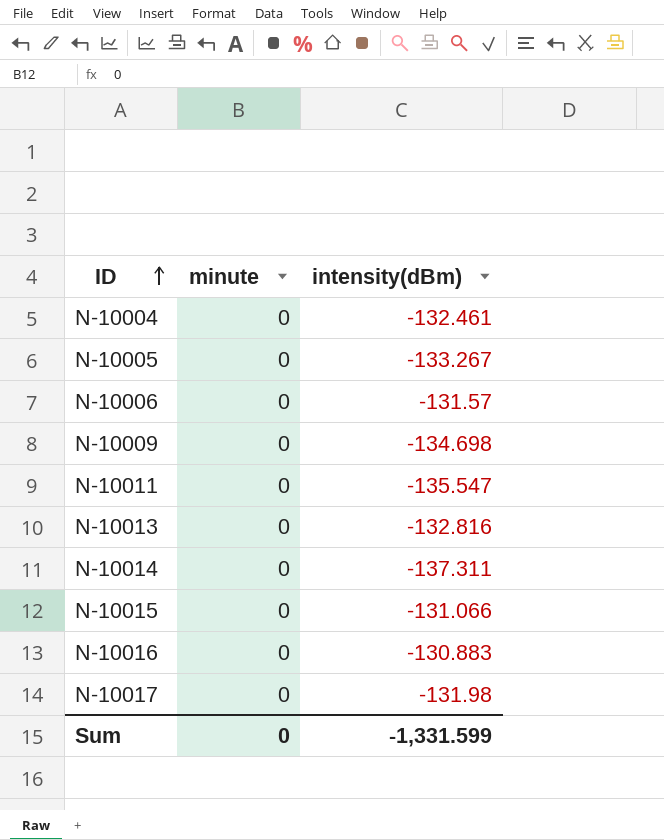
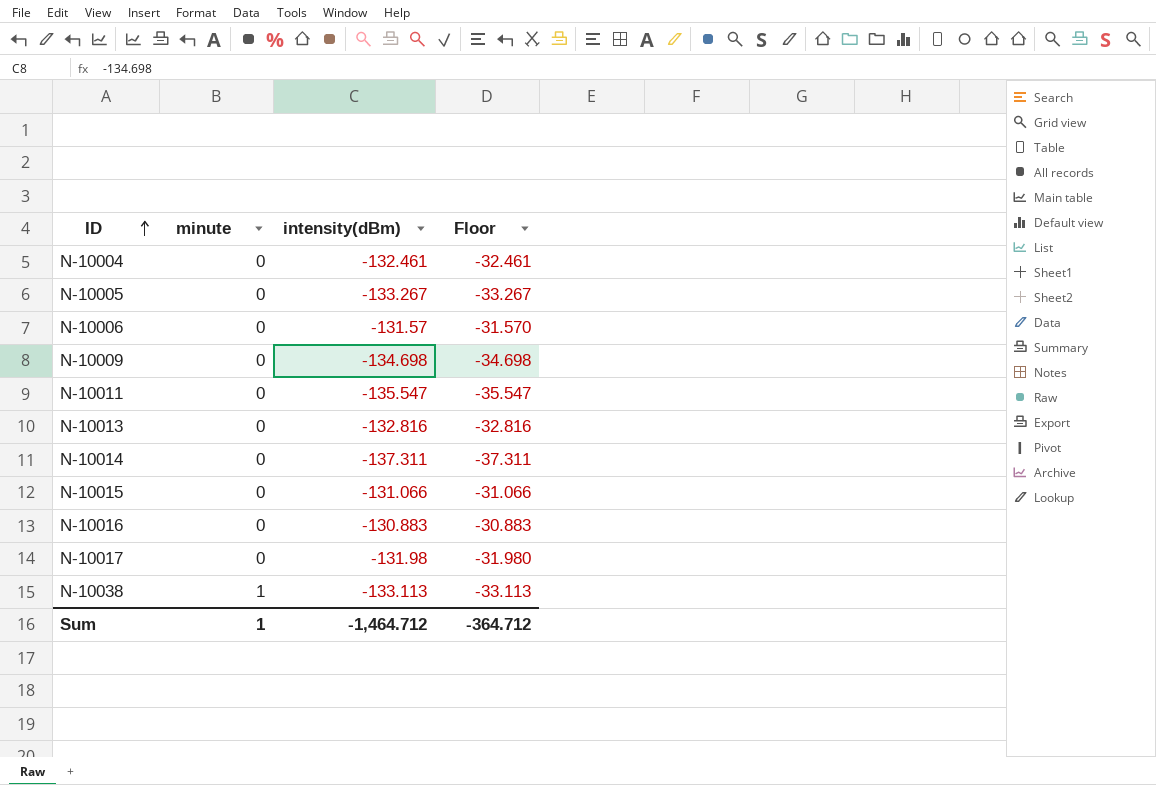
column Floor | formula: none -> [intensity(dBm)] + 100
row N-10038: none -> 1 | -133.113 | -33.113
Sum | minute: 0 -> 1
Sum | intensity(dBm): -1,331.599 -> -1,464.712

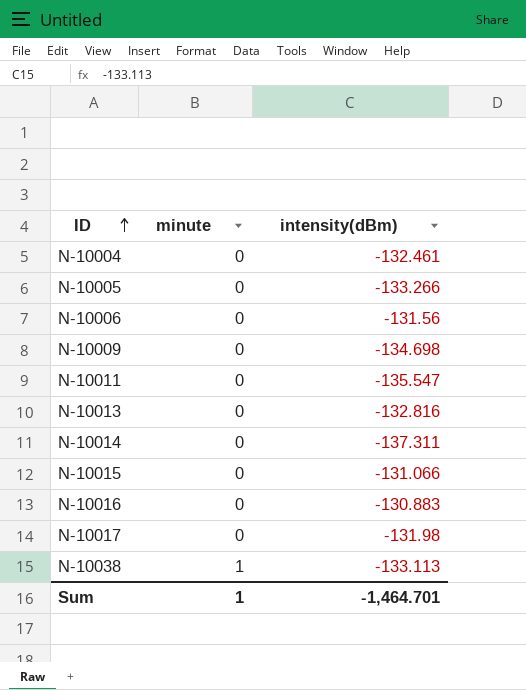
column Floor | formula: [intensity(dBm)] + 100 -> none
N-10005 | intensity(dBm): -133.267 -> -133.266
N-10006 | intensity(dBm): -131.57 -> -131.56
Sum | intensity(dBm): -1,464.712 -> -1,464.701

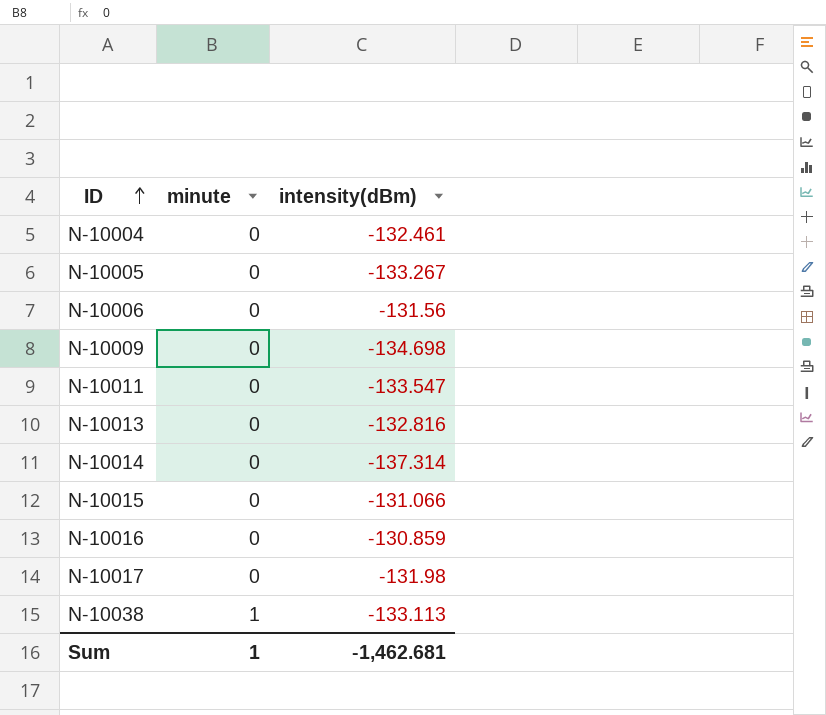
N-10005 | intensity(dBm): -133.266 -> -133.267
N-10011 | intensity(dBm): -135.547 -> -133.547
N-10014 | intensity(dBm): -137.311 -> -137.314
N-10016 | intensity(dBm): -130.883 -> -130.859
Sum | intensity(dBm): -1,464.701 -> -1,462.681

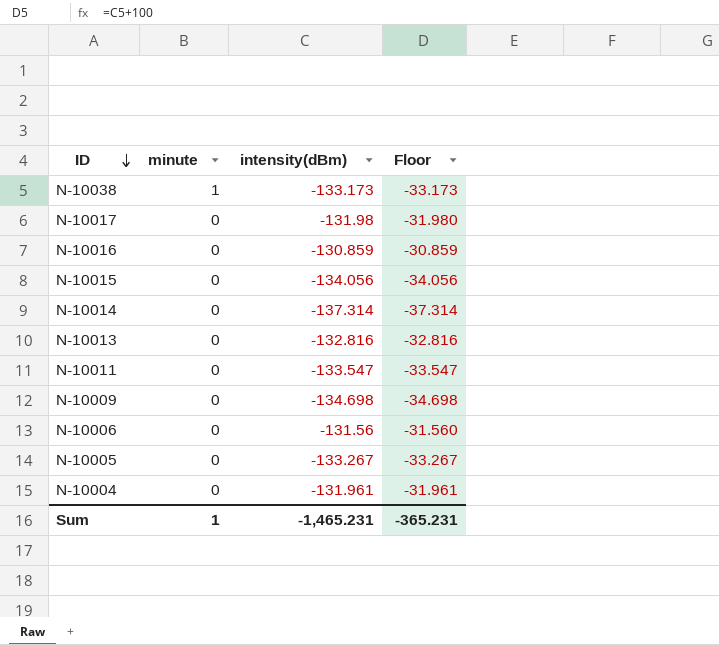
row order: ID ascending -> ID descending
column Floor | formula: none -> [intensity(dBm)] + 100
N-10038 | intensity(dBm): -133.113 -> -133.173
N-10015 | intensity(dBm): -131.066 -> -134.056
N-10004 | intensity(dBm): -132.461 -> -131.961
Sum | intensity(dBm): -1,462.681 -> -1,465.231

